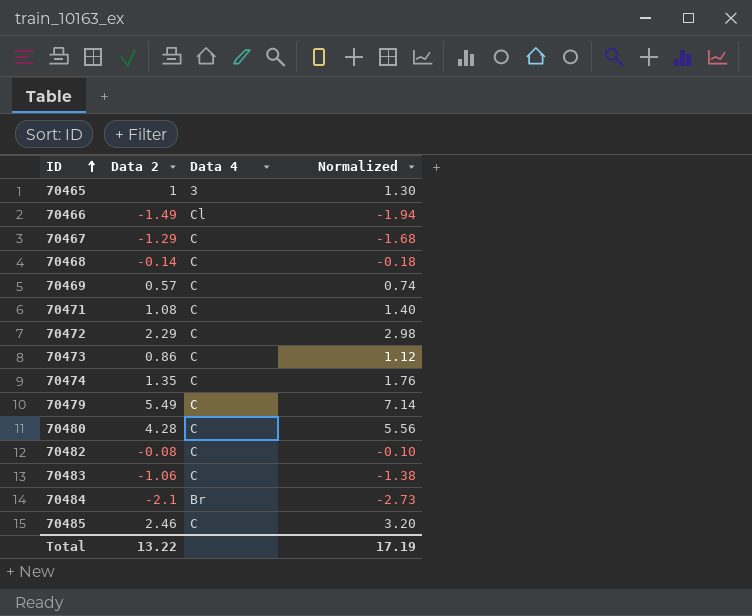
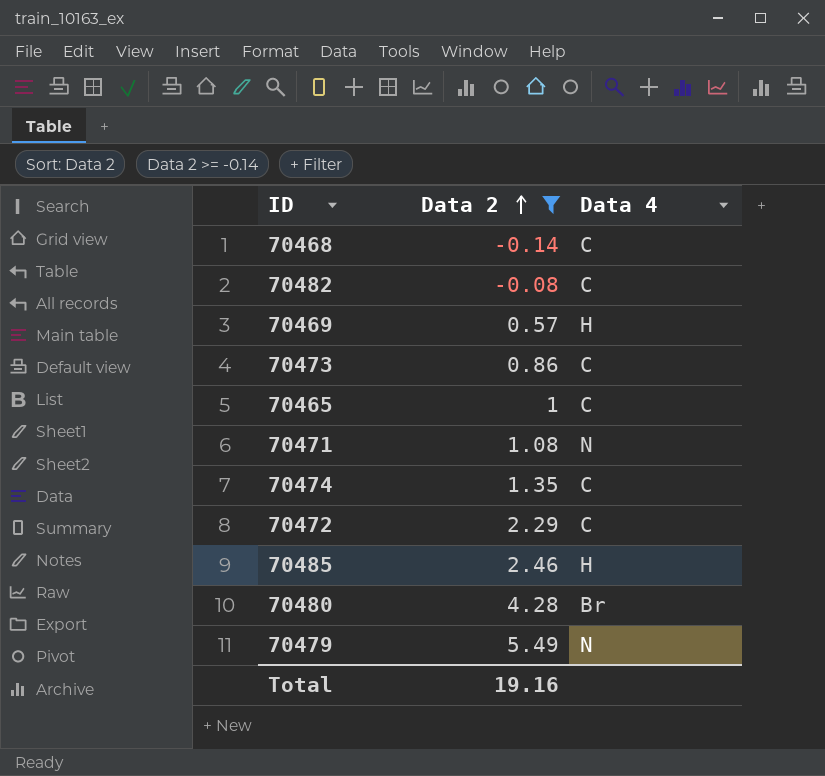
filter: none -> Data 2 >= -0.14
row order: ID ascending -> Data 2 ascending
column Normalized | formula: [Data 2] * 1.3 -> none
70469 | Data 4: C -> H
70465 | Data 4: 3 -> C
70471 | Data 4: C -> N
70485 | Data 4: C -> H
70480 | Data 4: C -> Br
70479 | Data 4: C -> N
Total | Data 2: 13.22 -> 19.16

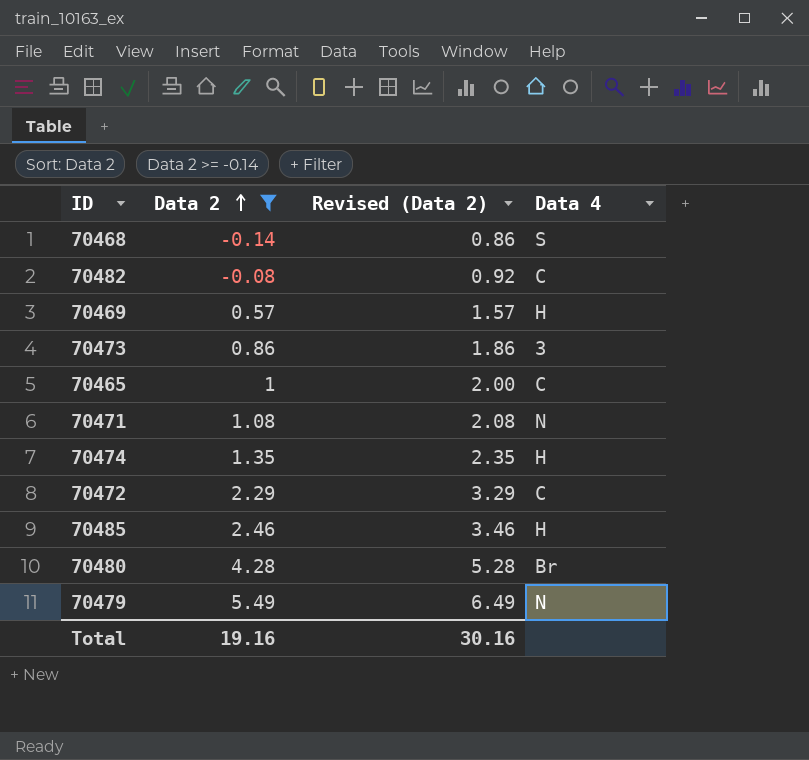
column Revised (Data 2) | formula: none -> [Data 2] + 1
70468 | Data 4: C -> S
70473 | Data 4: C -> 3
70474 | Data 4: C -> H

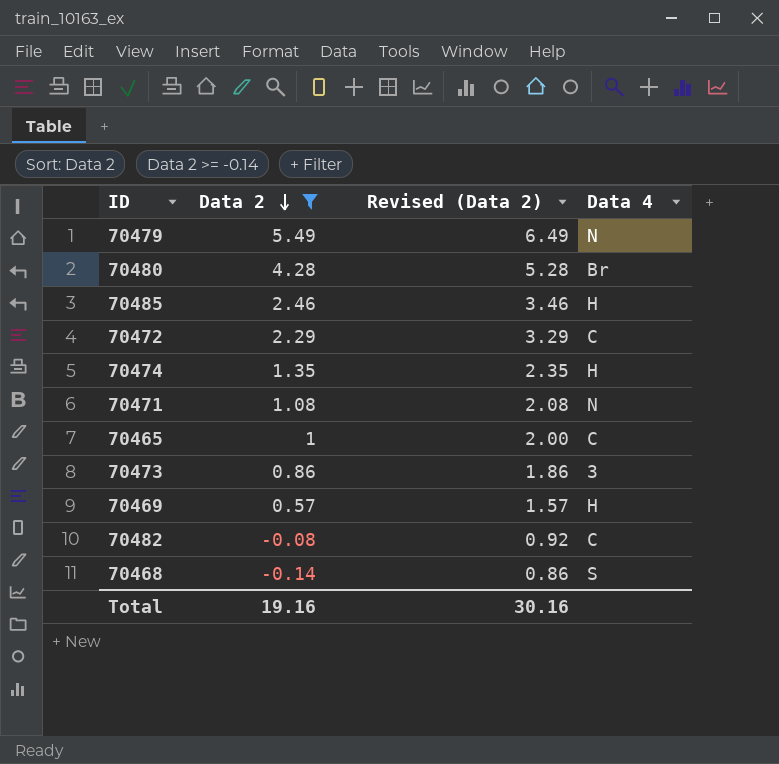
row order: Data 2 ascending -> Data 2 descending

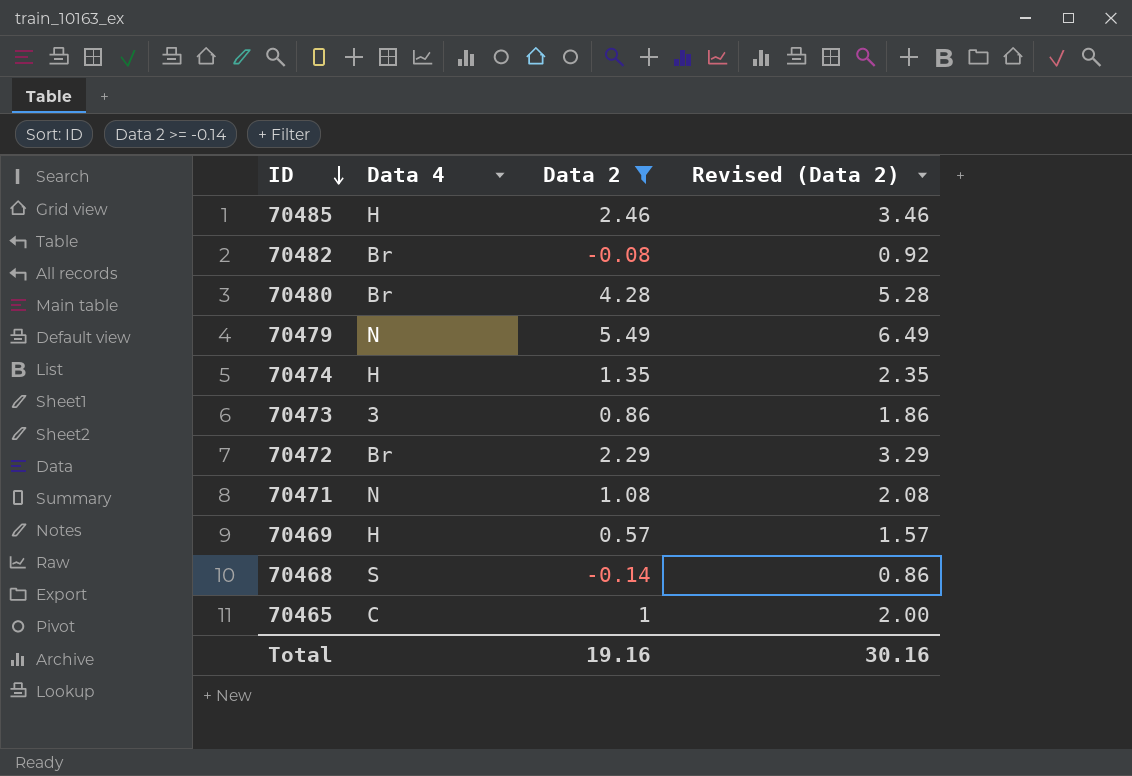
row order: Data 2 descending -> ID descending
column Data 4 | position: 4 -> 2
70482 | Data 4: C -> Br
70472 | Data 4: C -> Br

